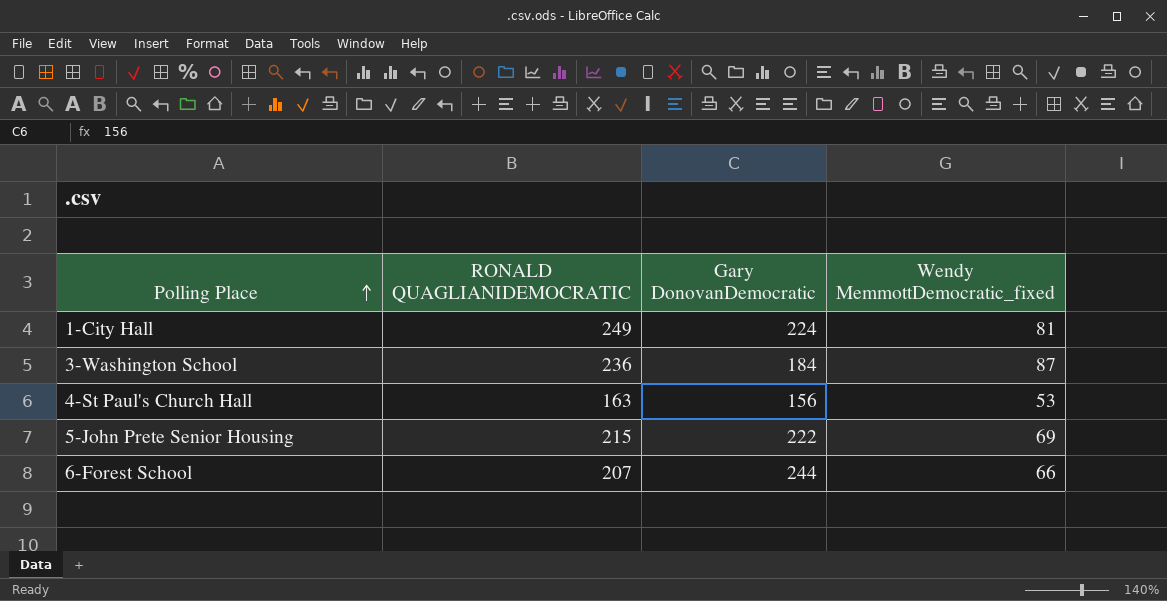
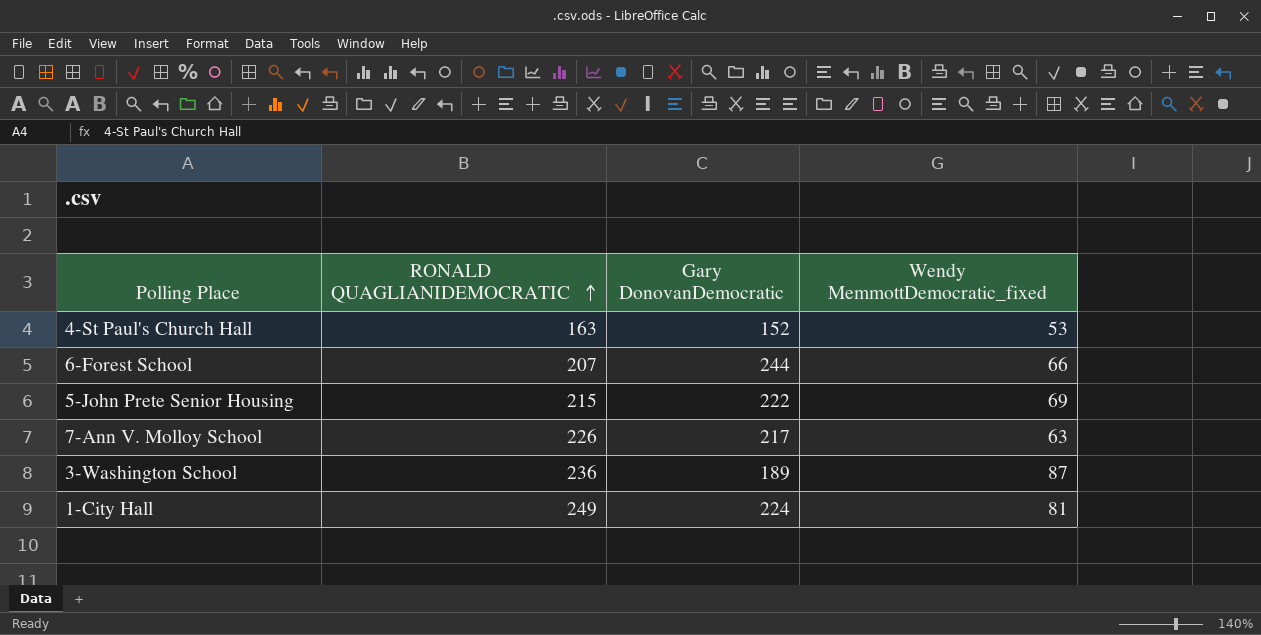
row order: Polling Place ascending -> RONALD QUAGLIANIDEMOCRATIC ascending
4-St Paul's Church Hall | Gary DonovanDemocratic: 156 -> 152
row 7-Ann V. Molloy School: none -> 226 | 217 | 63
3-Washington School | Gary DonovanDemocratic: 184 -> 189

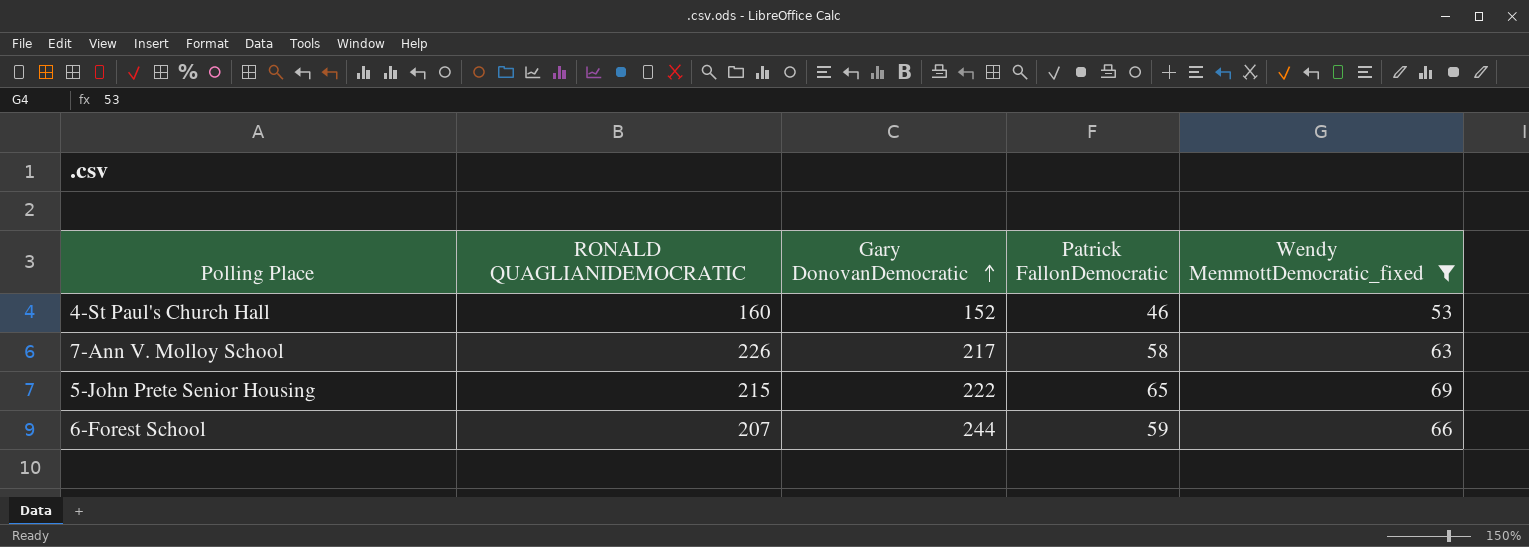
filter: none -> Wendy MemmottDemocratic_fixed <= 69
row order: RONALD QUAGLIANIDEMOCRATIC ascending -> Gary DonovanDemocratic ascending
column Patrick FallonDemocratic | position: none -> 4
4-St Paul's Church Hall | RONALD QUAGLIANIDEMOCRATIC: 163 -> 160

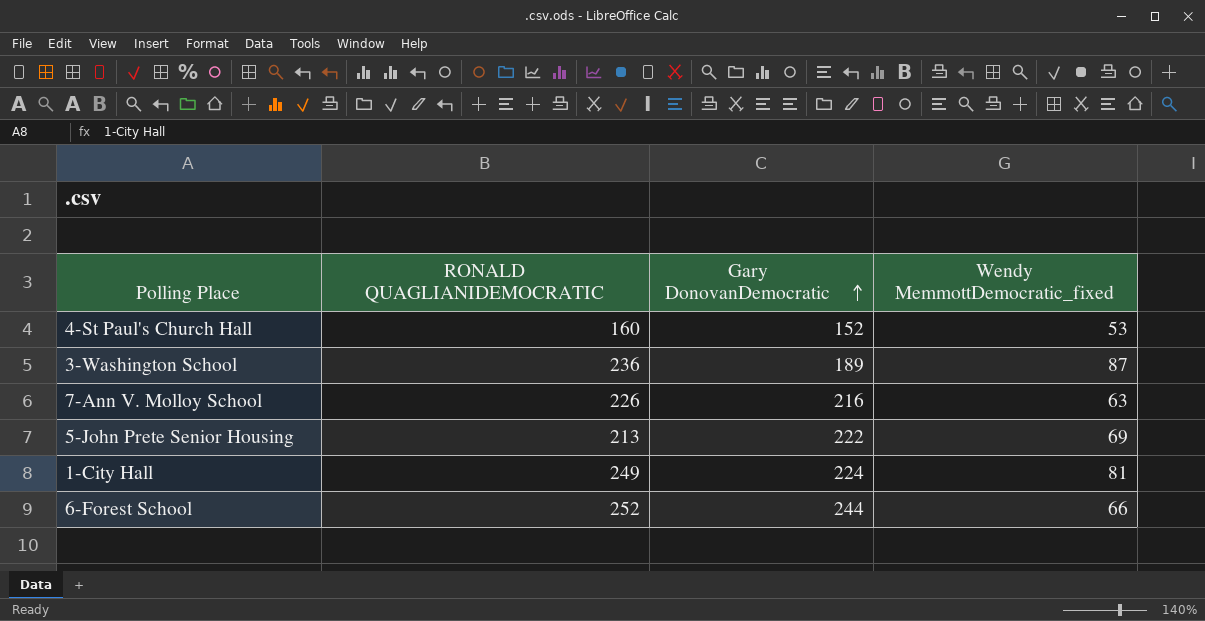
filter: Wendy MemmottDemocratic_fixed <= 69 -> none
column Patrick FallonDemocratic | position: 4 -> none
7-Ann V. Molloy School | Gary DonovanDemocratic: 217 -> 216
5-John Prete Senior Housing | RONALD QUAGLIANIDEMOCRATIC: 215 -> 213
6-Forest School | RONALD QUAGLIANIDEMOCRATIC: 207 -> 252

